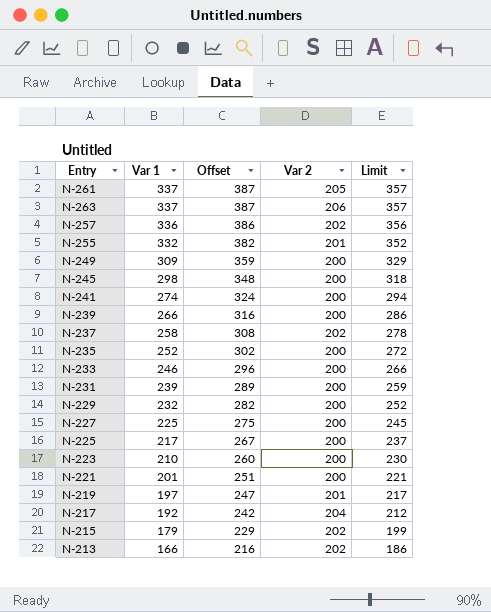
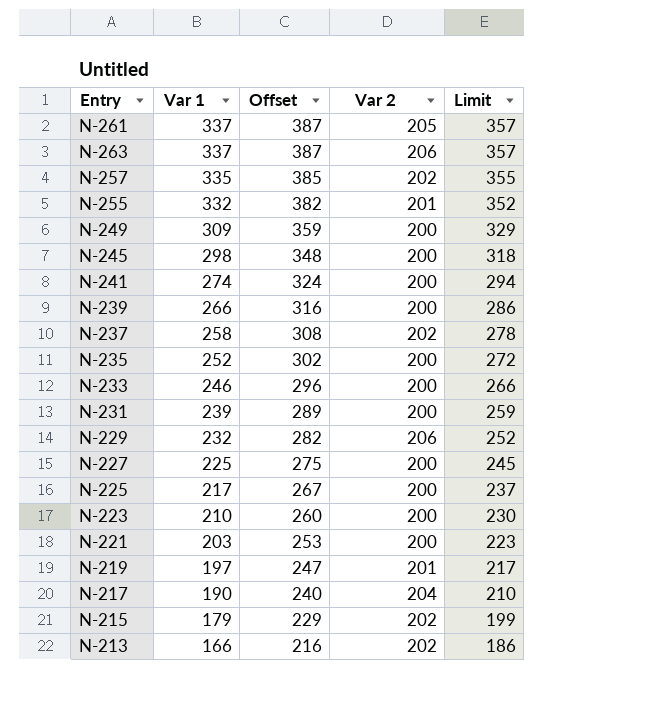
N-257 | Var 1: 336 -> 335
N-257 | Offset: 386 -> 385
N-257 | Limit: 356 -> 355
N-229 | Var 2: 200 -> 206
N-221 | Var 1: 201 -> 203
N-221 | Offset: 251 -> 253
N-221 | Limit: 221 -> 223
N-217 | Var 1: 192 -> 190
N-217 | Offset: 242 -> 240
N-217 | Limit: 212 -> 210

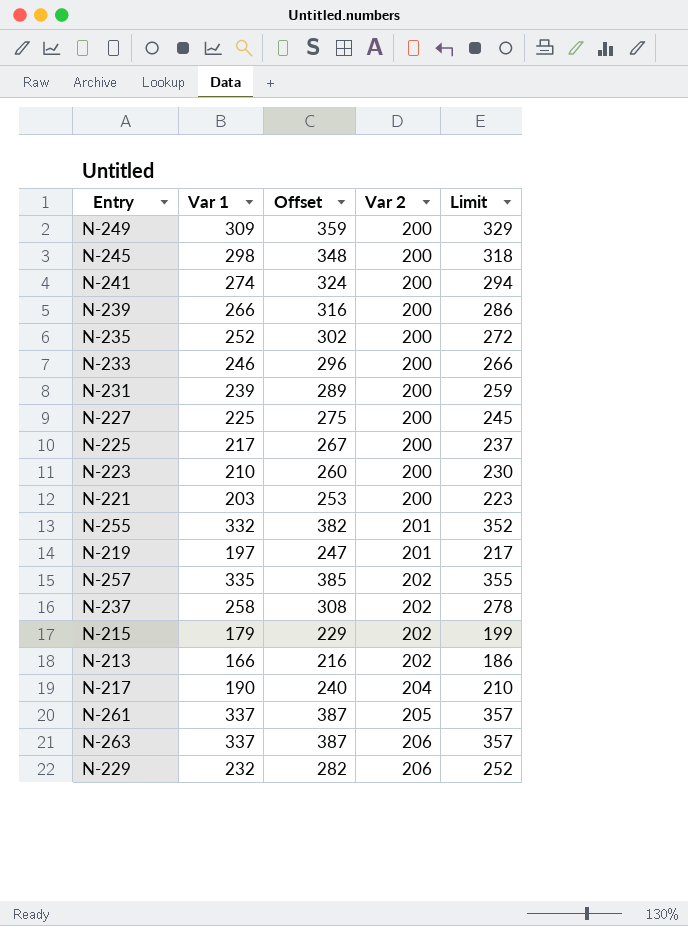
row order: Var 1 descending -> Var 2 ascending

